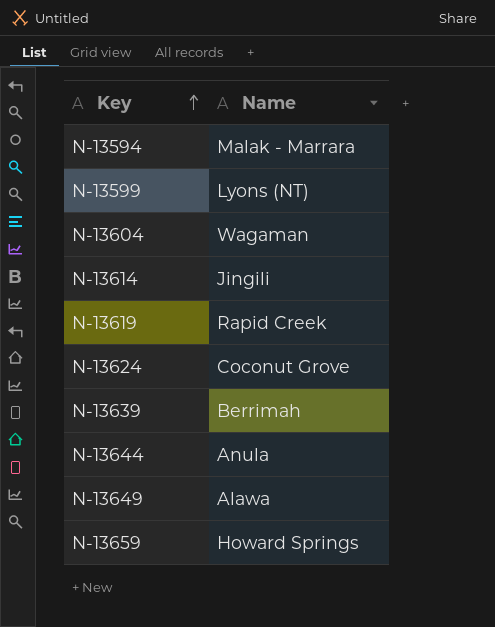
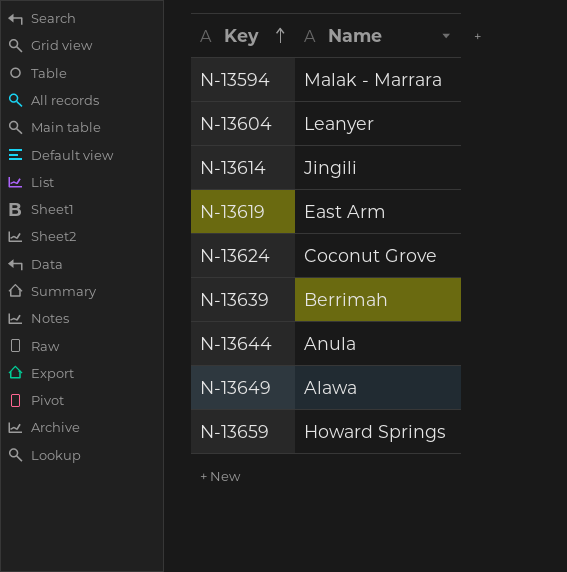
row N-13599: Lyons (NT) -> none
N-13604 | Name: Wagaman -> Leanyer
N-13619 | Name: Rapid Creek -> East Arm

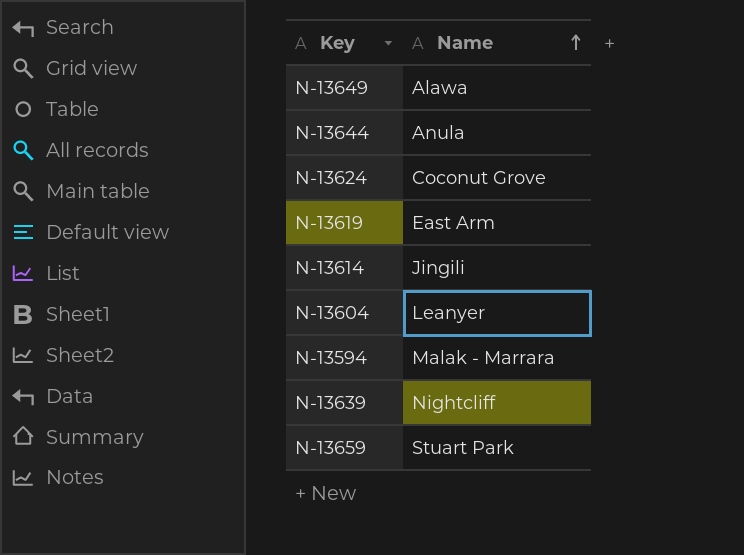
row order: Key ascending -> Name ascending
N-13639 | Name: Berrimah -> Nightcliff
N-13659 | Name: Howard Springs -> Stuart Park

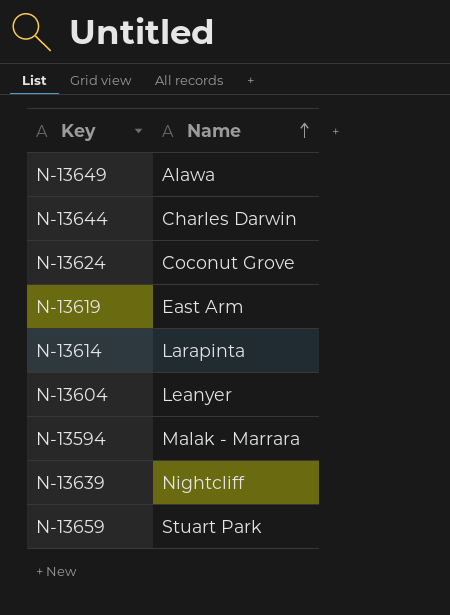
N-13644 | Name: Anula -> Charles Darwin
N-13614 | Name: Jingili -> Larapinta

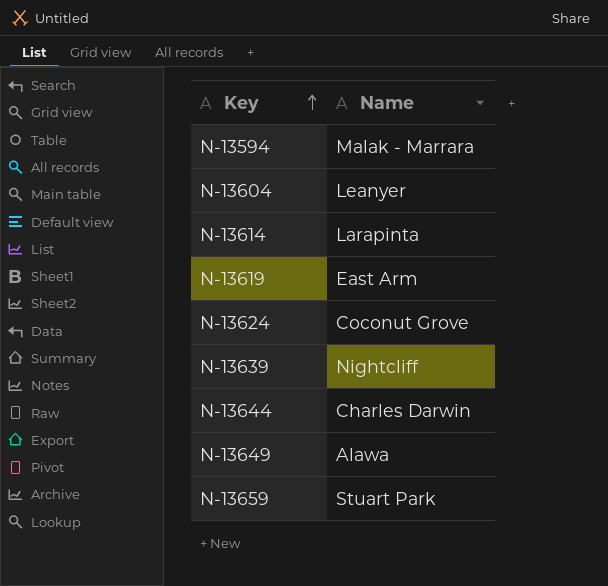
row order: Name ascending -> Key ascending

